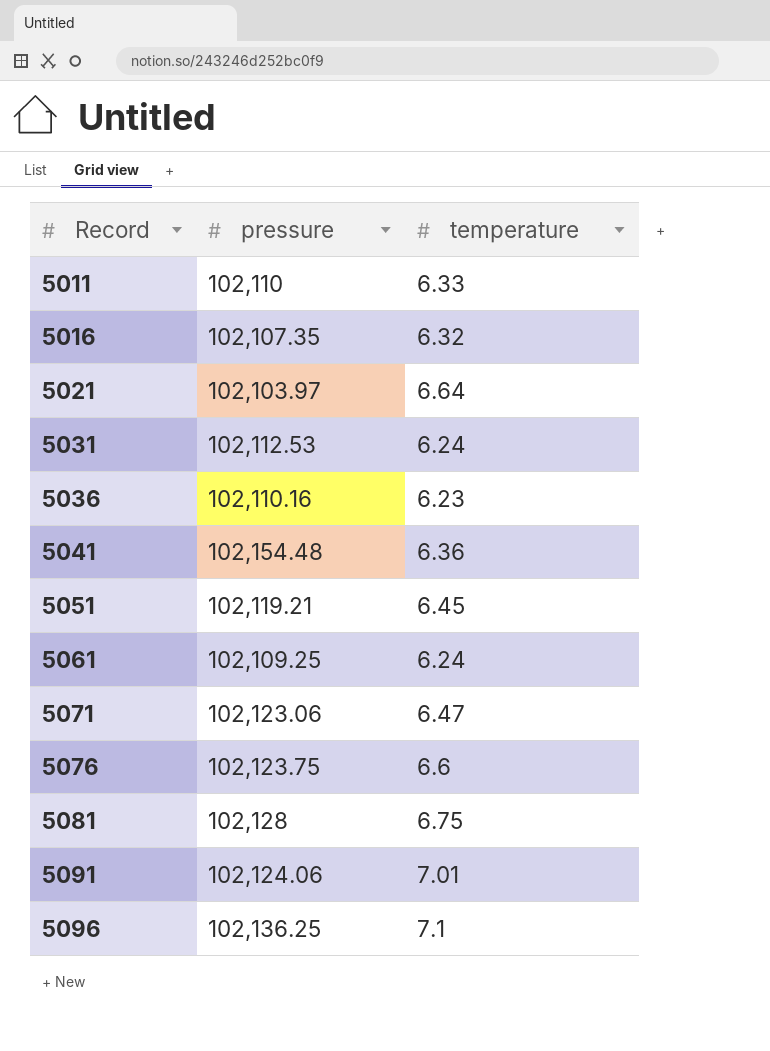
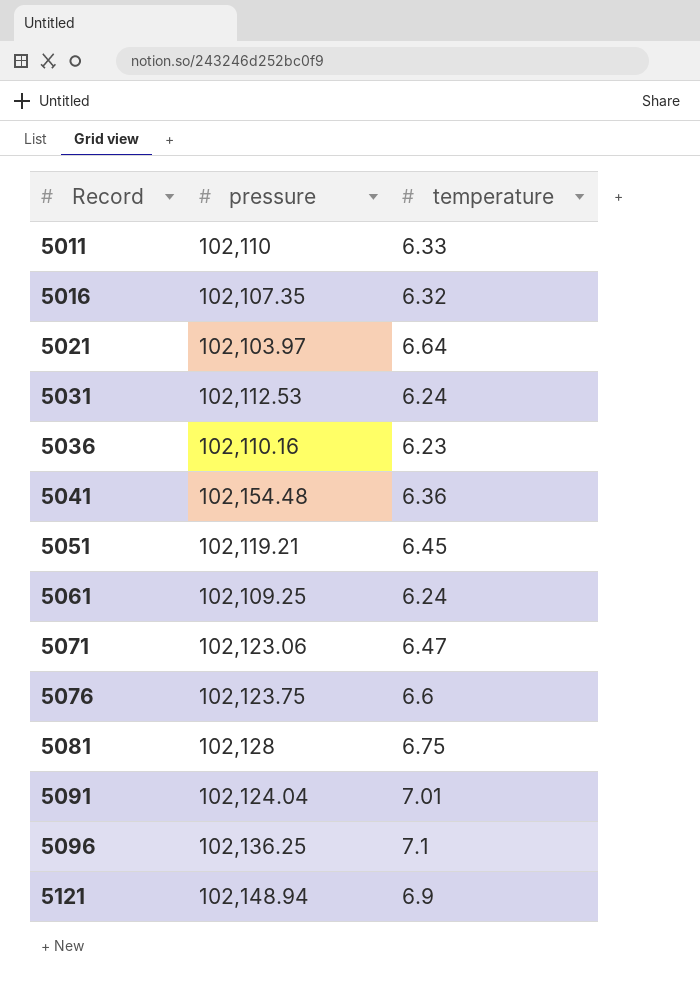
5091 | pressure: 102,124.06 -> 102,124.04
row 5121: none -> 102,148.94 | 6.9

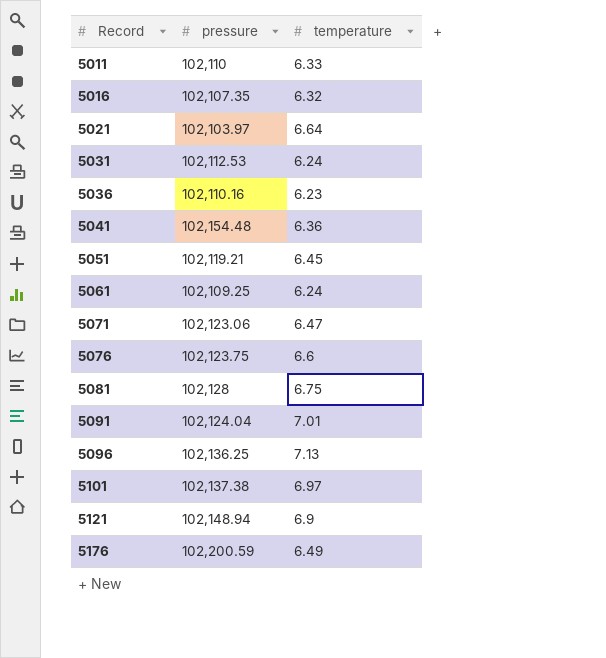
5096 | temperature: 7.1 -> 7.13
row 5101: none -> 102,137.38 | 6.97
row 5176: none -> 102,200.59 | 6.49

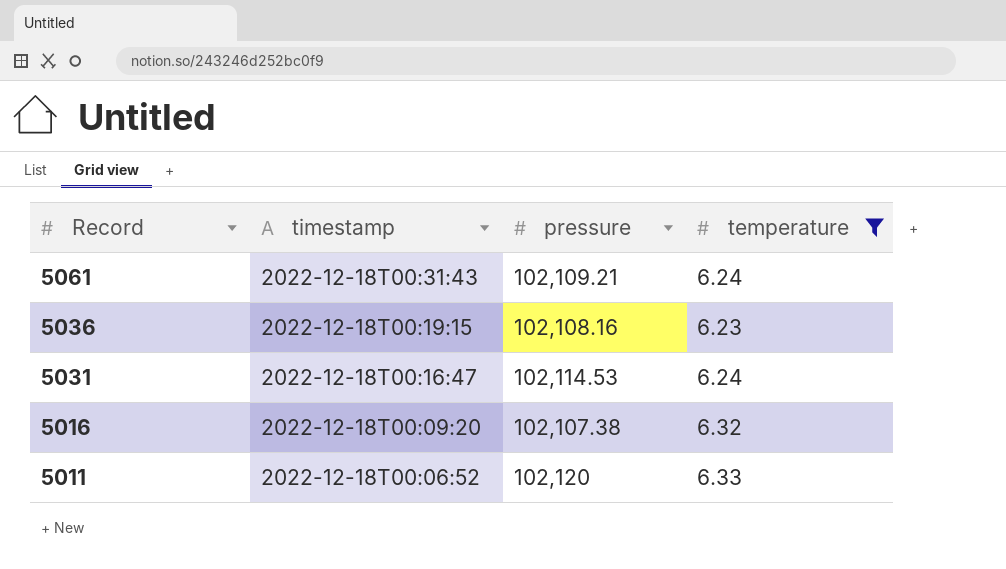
filter: none -> temperature <= 6.33
row order: Record ascending -> Record descending
column timestamp | position: none -> 2
5061 | pressure: 102,109.25 -> 102,109.21
5036 | pressure: 102,110.16 -> 102,108.16
5031 | pressure: 102,112.53 -> 102,114.53
5016 | pressure: 102,107.35 -> 102,107.38
5011 | pressure: 102,110 -> 102,120

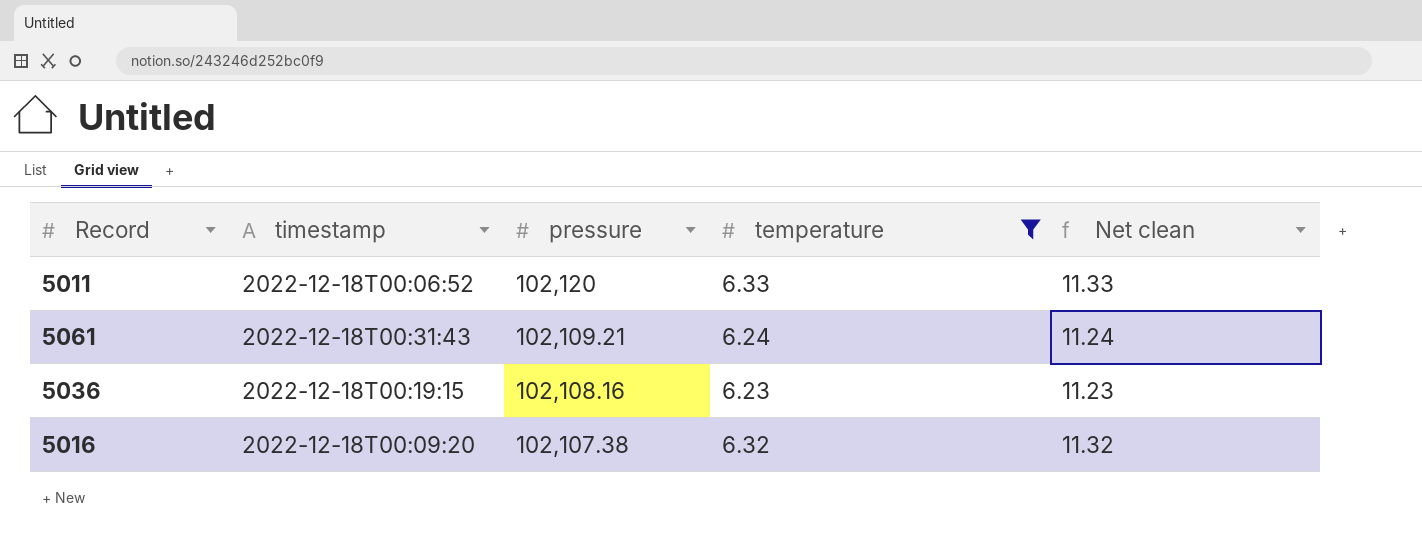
row order: Record descending -> pressure descending
column Net clean | formula: none -> [temperature] + 5
row 5031: 2022-12-18T00:16:47 | 102,114.53 | 6.24 -> none

